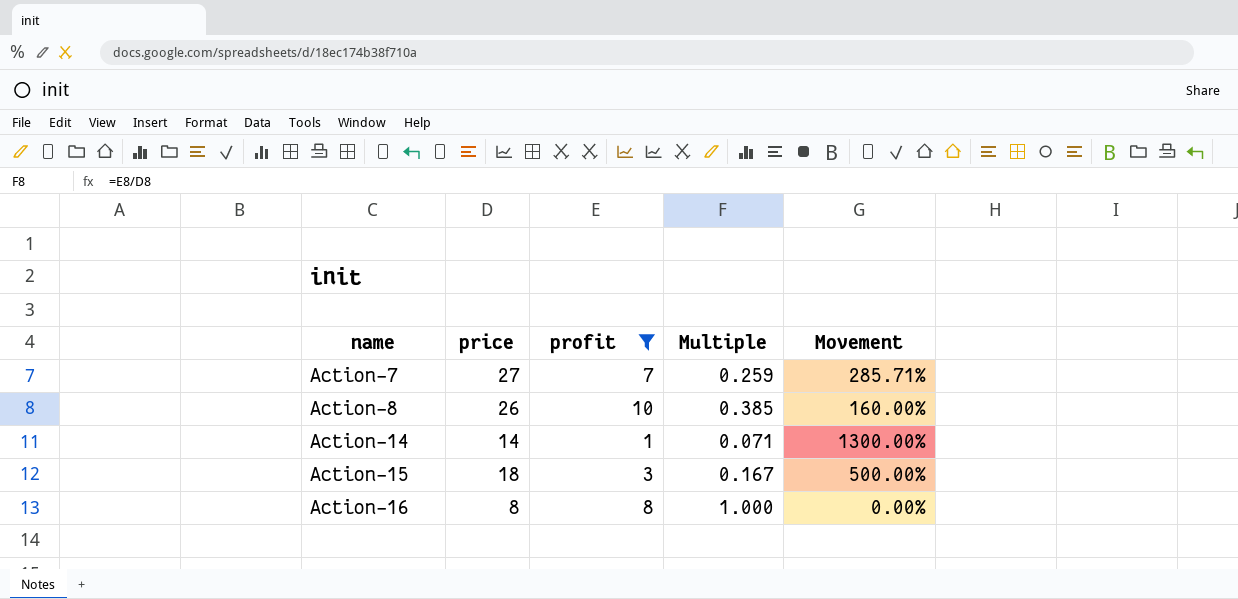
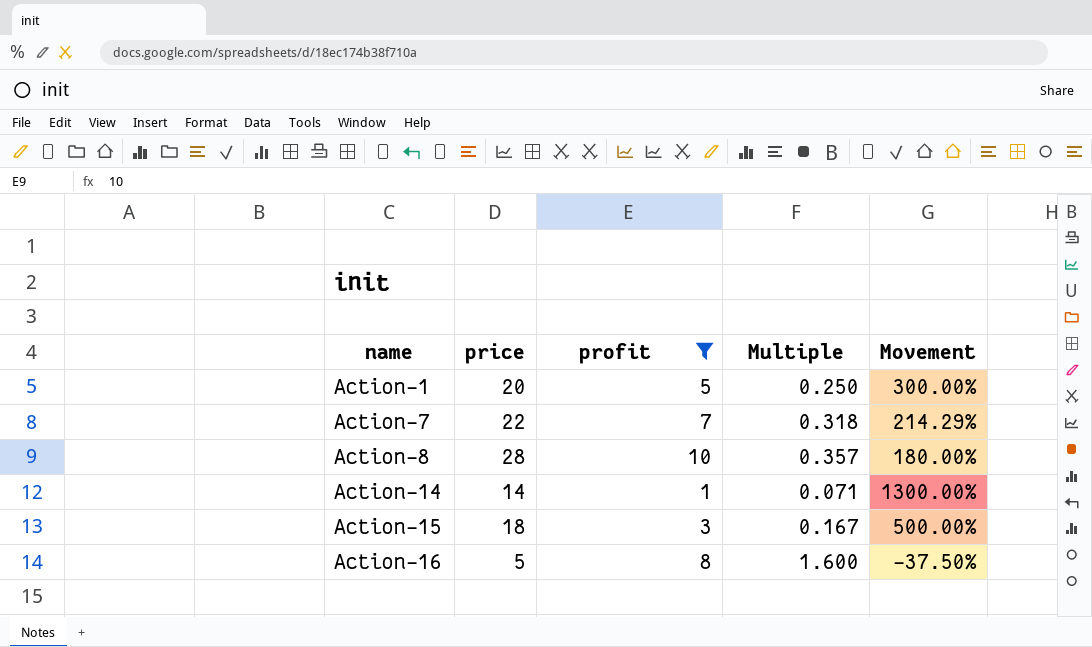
row Action-1: none -> 20 | 5 | 0.250 | 300.00%
Action-7 | price: 27 -> 22
Action-7 | Multiple: 0.259 -> 0.318
Action-7 | Movement: 285.71% -> 214.29%
Action-8 | price: 26 -> 28
Action-8 | Multiple: 0.385 -> 0.357
Action-8 | Movement: 160.00% -> 180.00%
Action-16 | price: 8 -> 5
Action-16 | Multiple: 1.000 -> 1.600
Action-16 | Movement: 0.00% -> -37.50%

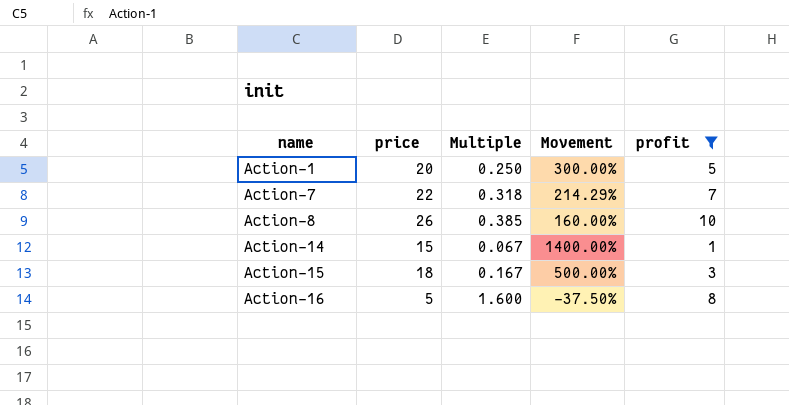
column profit | position: 3 -> 5
Action-8 | price: 28 -> 26
Action-8 | Multiple: 0.357 -> 0.385
Action-8 | Movement: 180.00% -> 160.00%
Action-14 | price: 14 -> 15
Action-14 | Multiple: 0.071 -> 0.067
Action-14 | Movement: 1300.00% -> 1400.00%

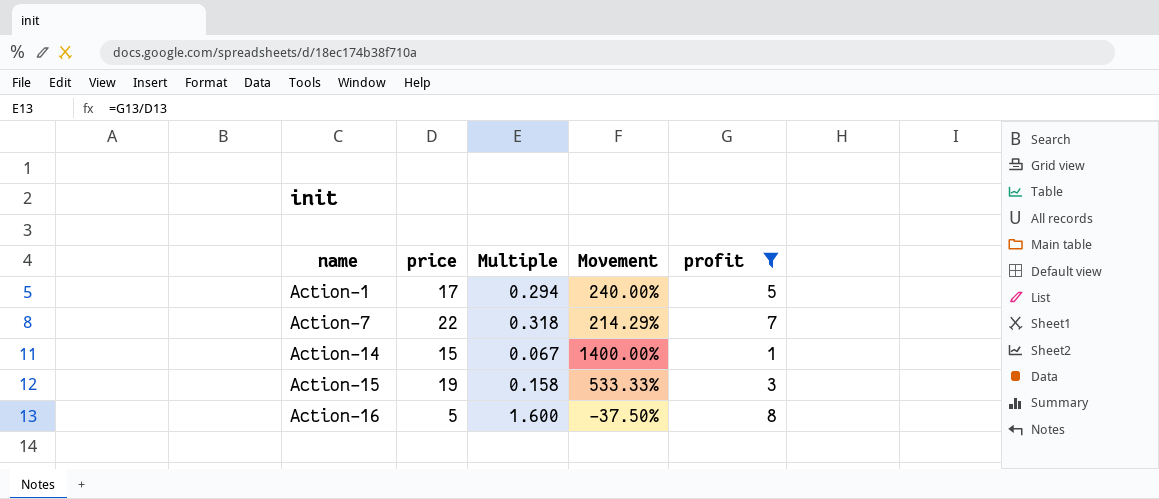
row Action-8: 26 | 0.385 | 160.00% | 10 -> none
Action-1 | price: 20 -> 17
Action-1 | Multiple: 0.250 -> 0.294
Action-1 | Movement: 300.00% -> 240.00%
Action-15 | price: 18 -> 19
Action-15 | Multiple: 0.167 -> 0.158
Action-15 | Movement: 500.00% -> 533.33%

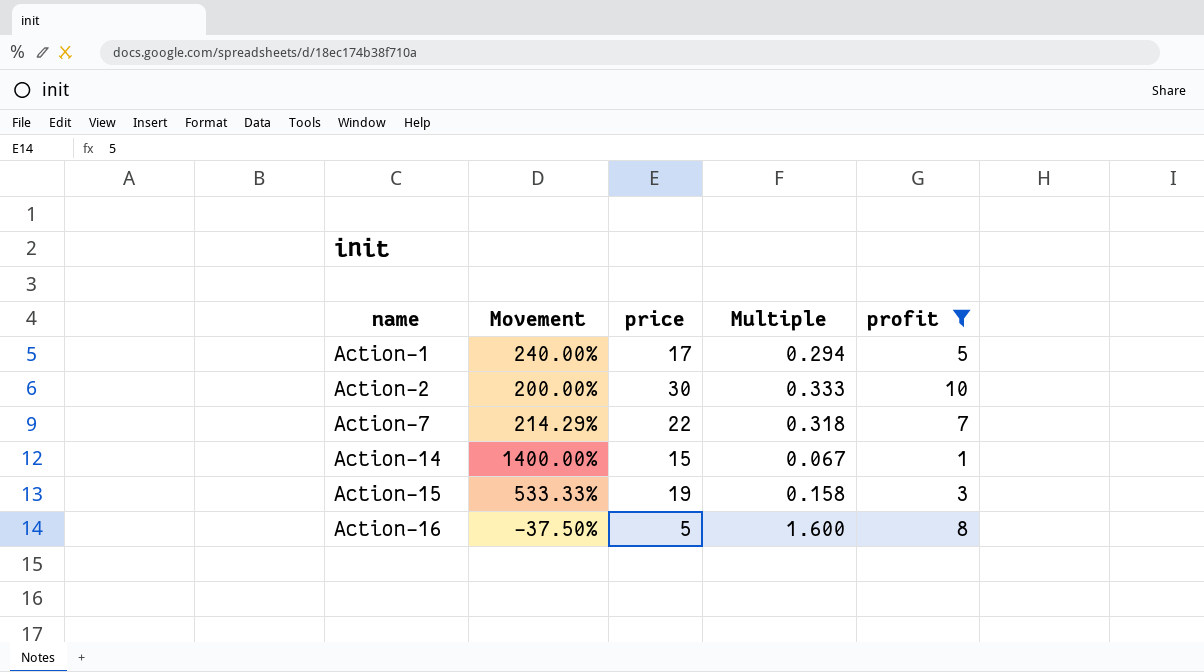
column Movement | position: 4 -> 2
row Action-2: none -> 200.00% | 30 | 0.333 | 10

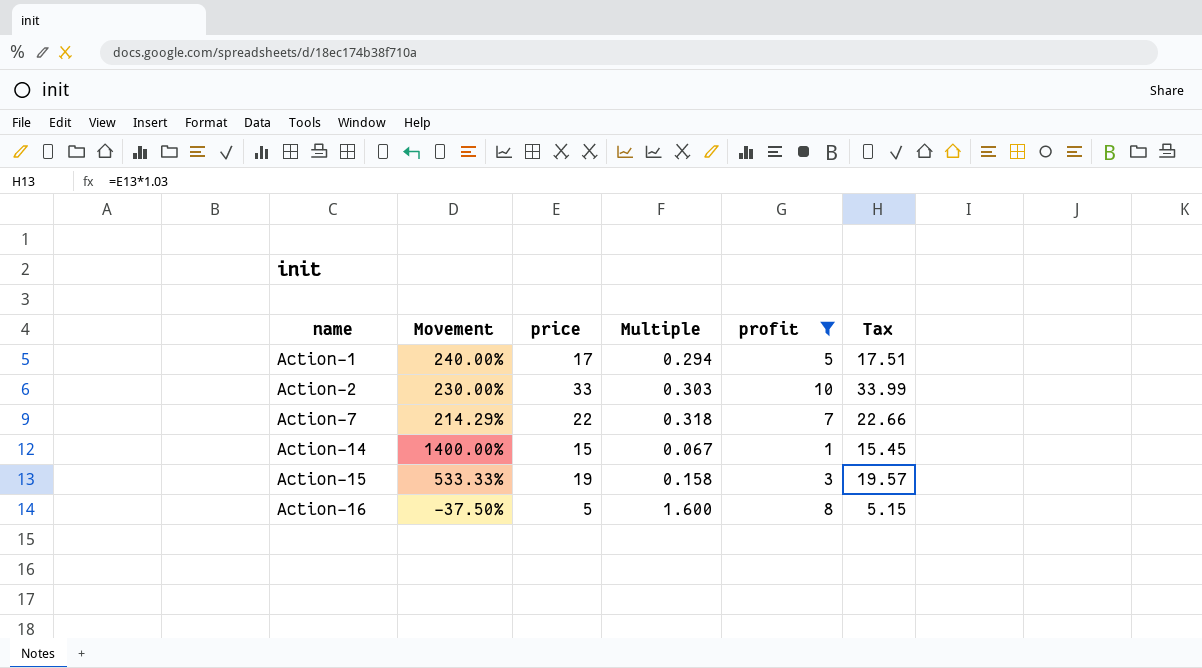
column Tax | formula: none -> [price] * 1.03
Action-2 | Movement: 200.00% -> 230.00%
Action-2 | price: 30 -> 33
Action-2 | Multiple: 0.333 -> 0.303

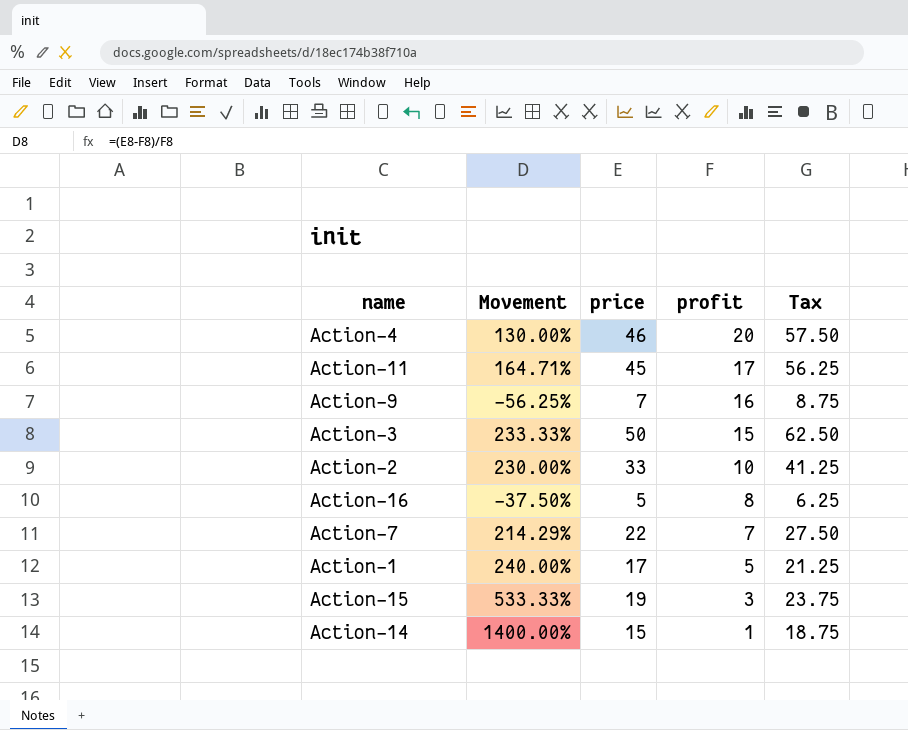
filter: profit <= 10 -> none
row order: name ascending -> profit descending
column Multiple | formula: [profit] / [price] -> none
column Tax | formula: [price] * 1.03 -> [price] * 1.25

